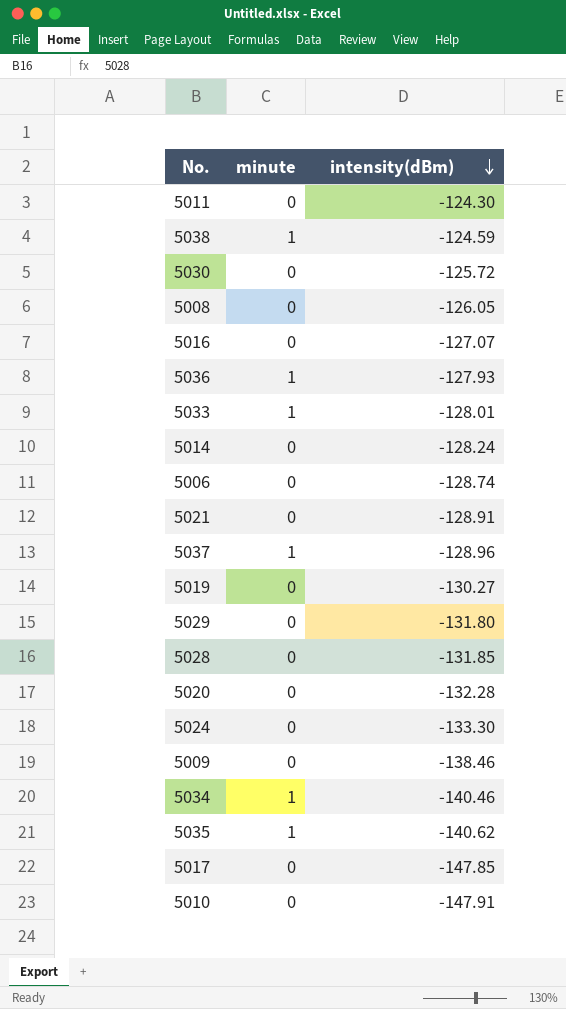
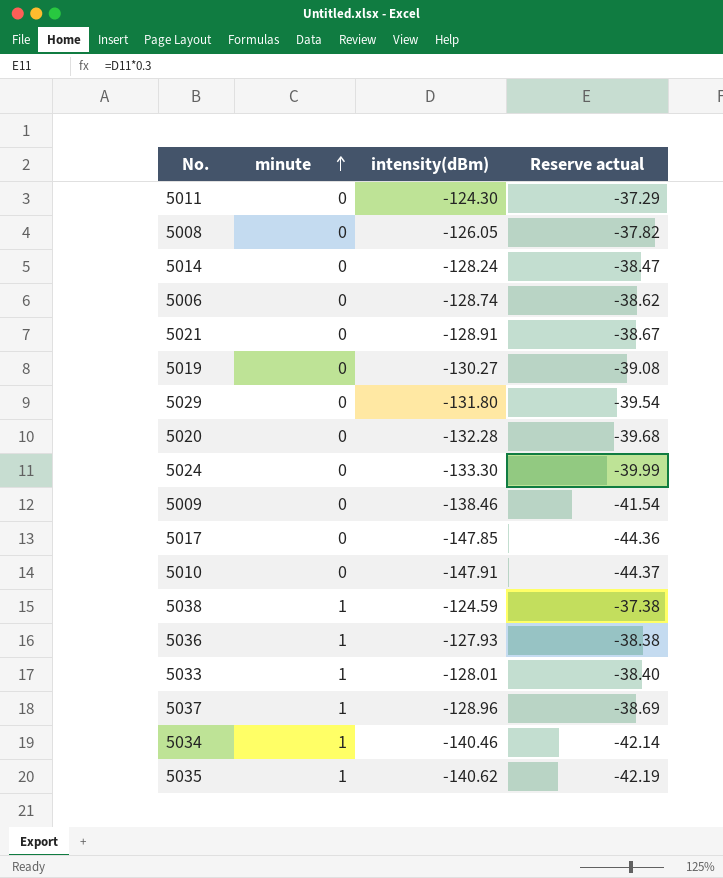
row order: intensity(dBm) descending -> minute ascending
column Reserve actual | formula: none -> [intensity(dBm)] * 0.3
row 5030: 0 | -125.72 -> none
row 5016: 0 | -127.07 -> none
row 5028: 0 | -131.85 -> none

